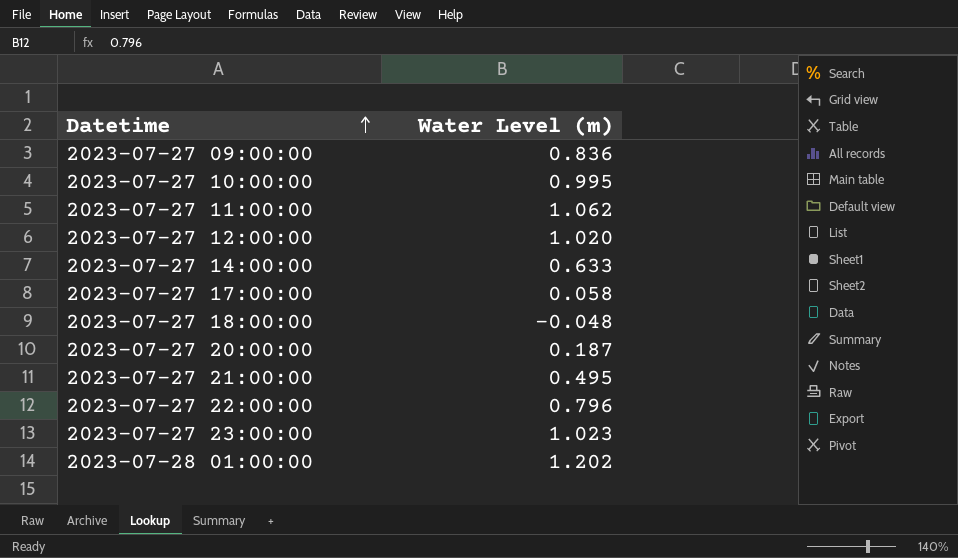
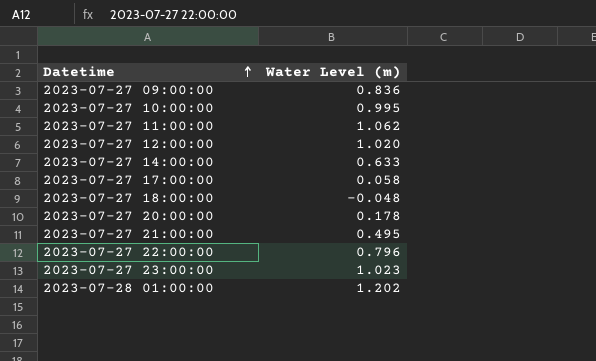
2023-07-27 20:00:00 | Water Level (m): 0.187 -> 0.178

